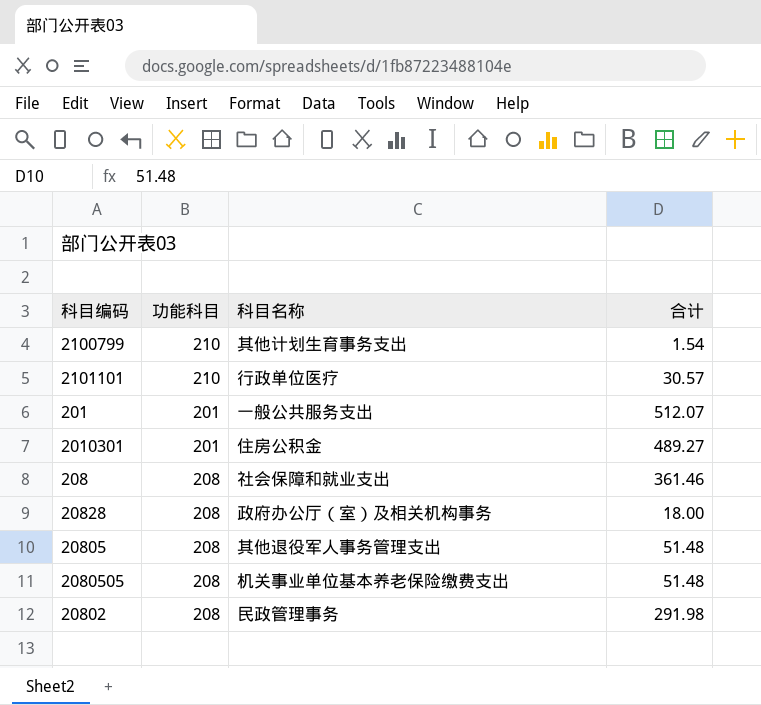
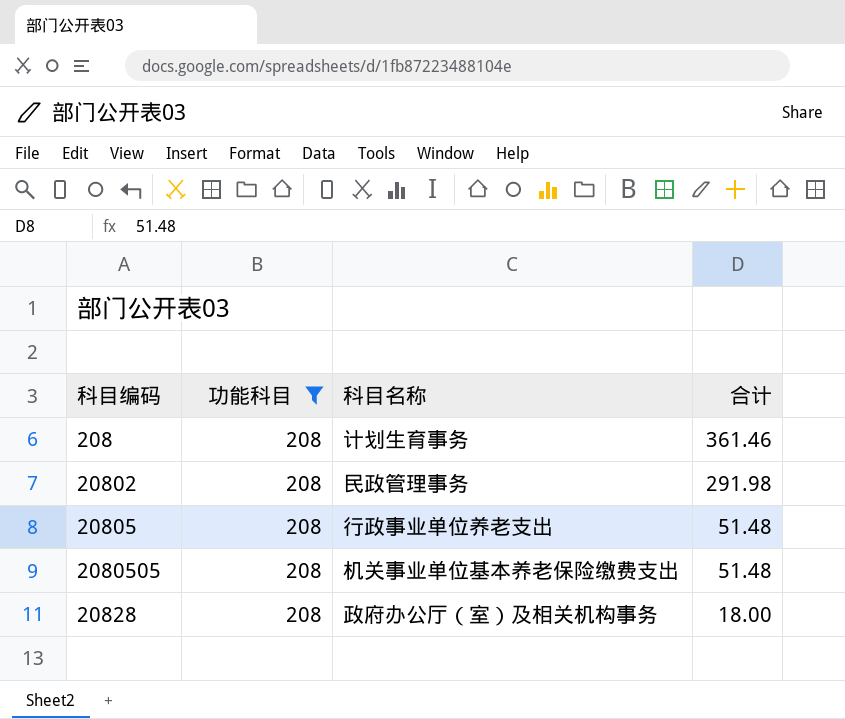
filter: none -> 功能科目 = 208
row order: none -> 合计 descending
208 | 科目名称: 社会保障和就业支出 -> 计划生育事务
20805 | 科目名称: 其他退役军人事务管理支出 -> 行政事业单位养老支出

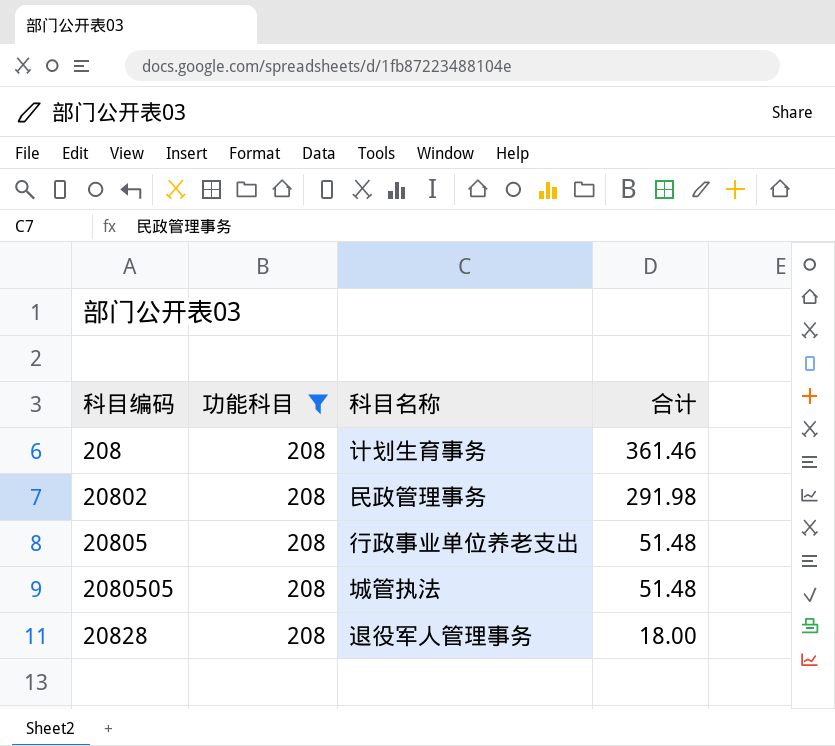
2080505 | 科目名称: 机关事业单位基本养老保险缴费支出 -> 城管执法
20828 | 科目名称: 政府办公厅（室）及相关机构事务 -> 退役军人管理事务

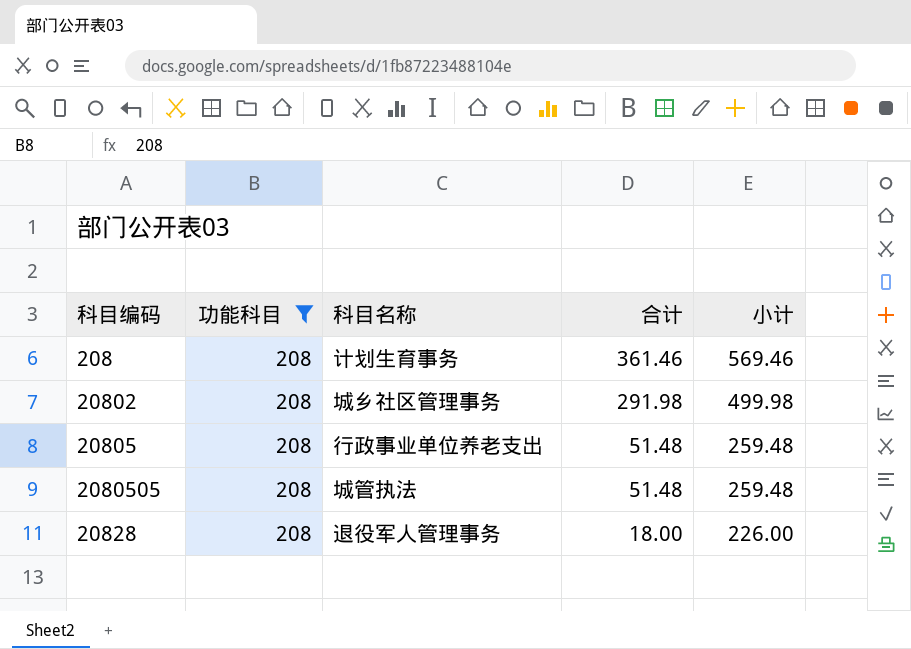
column 小计 | formula: none -> [功能科目] + [合计]
20802 | 科目名称: 民政管理事务 -> 城乡社区管理事务

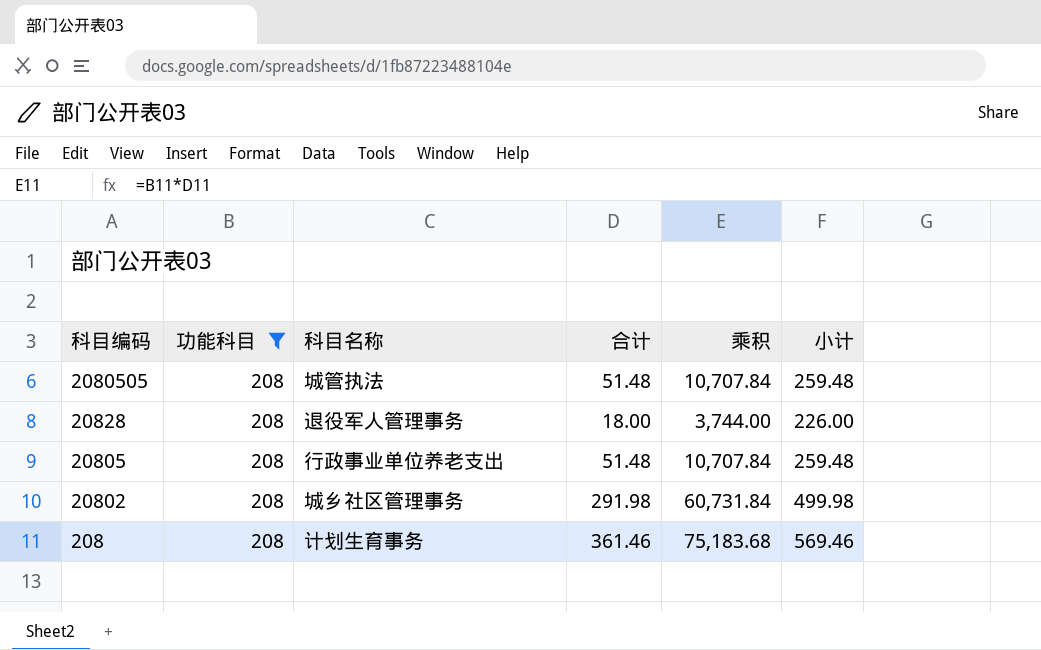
row order: 合计 descending -> 科目编码 descending
column 乘积 | formula: none -> [功能科目] * [合计]

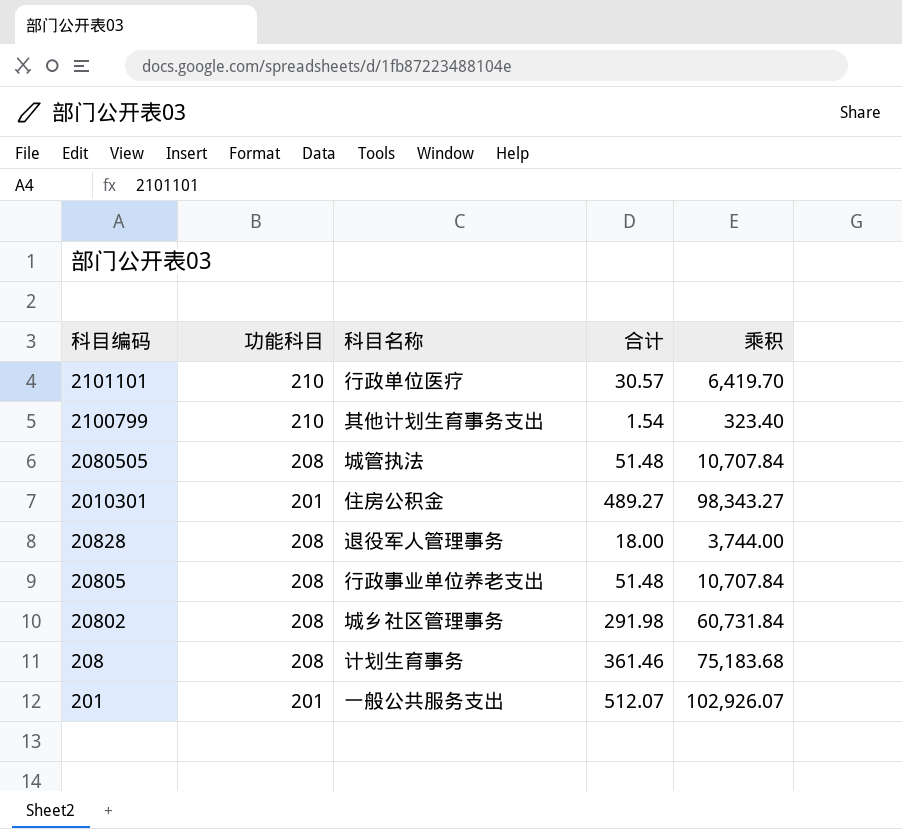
filter: 功能科目 = 208 -> none
column 小计 | formula: [功能科目] + [合计] -> none

